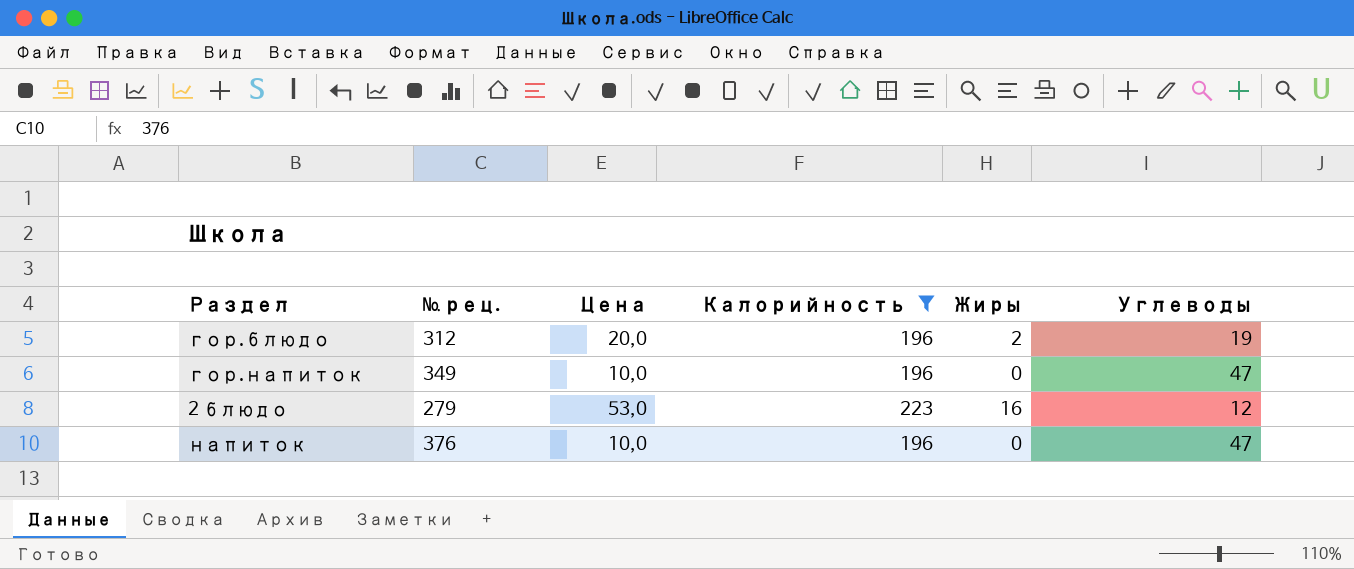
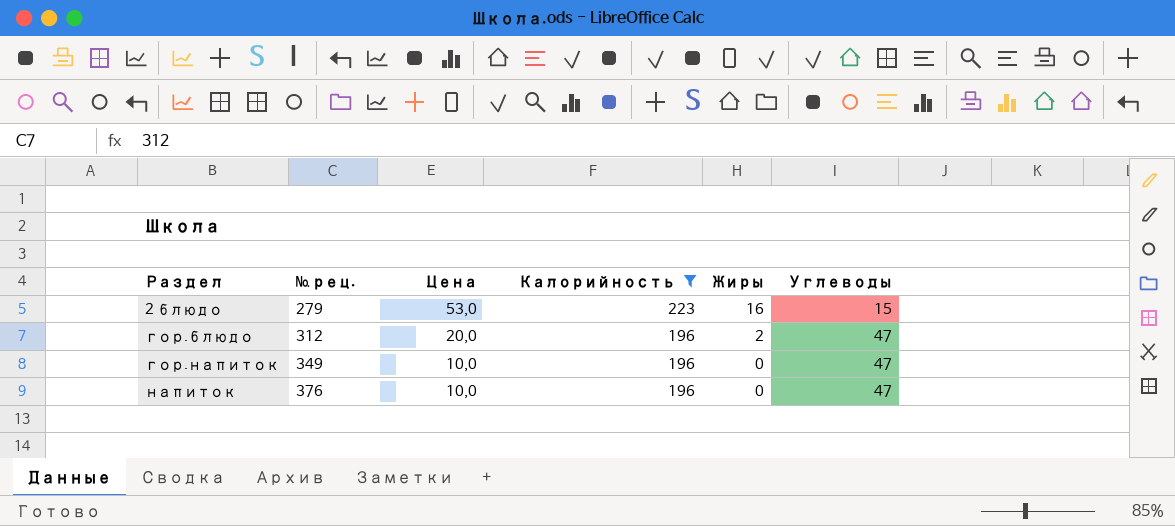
row order: none -> Раздел ascending
2 блюдо | Углеводы: 12 -> 15
гор.блюдо | Углеводы: 19 -> 47

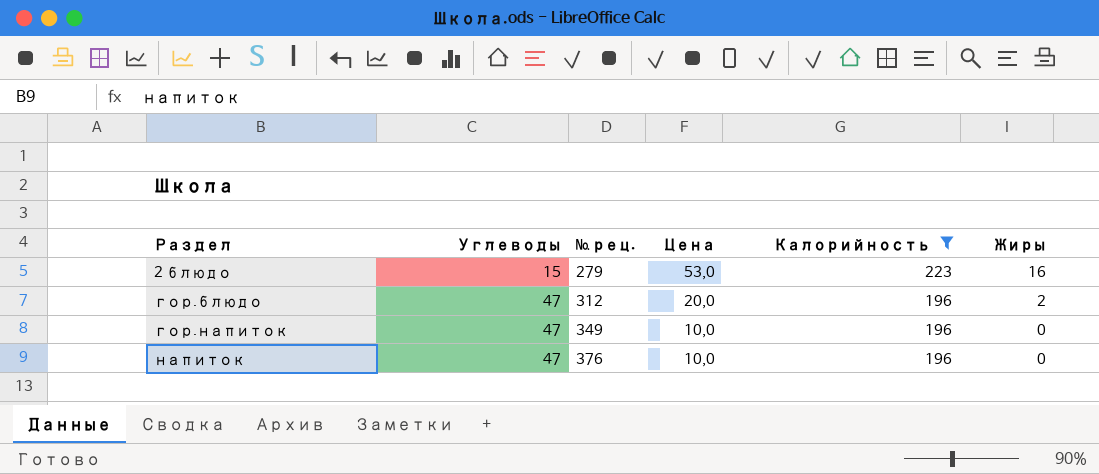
column Углеводы | position: 6 -> 2

